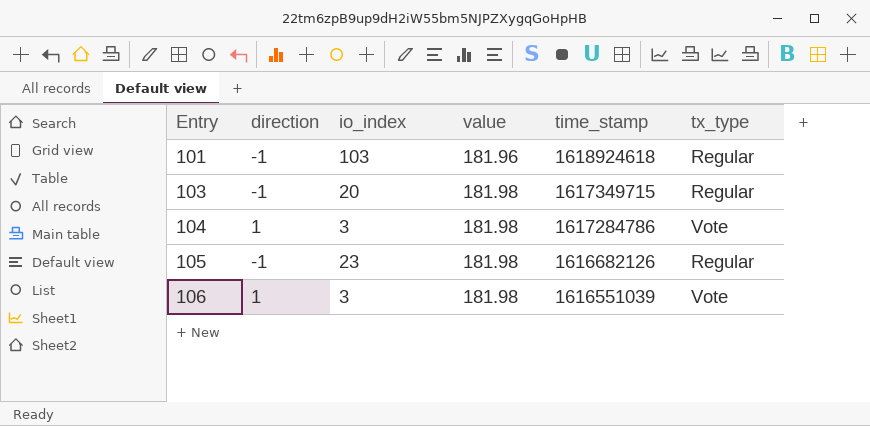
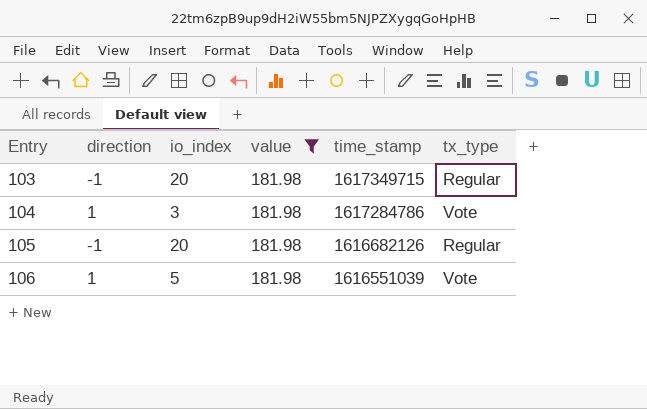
filter: none -> value = 181.98
105 | io_index: 23 -> 20
106 | io_index: 3 -> 5

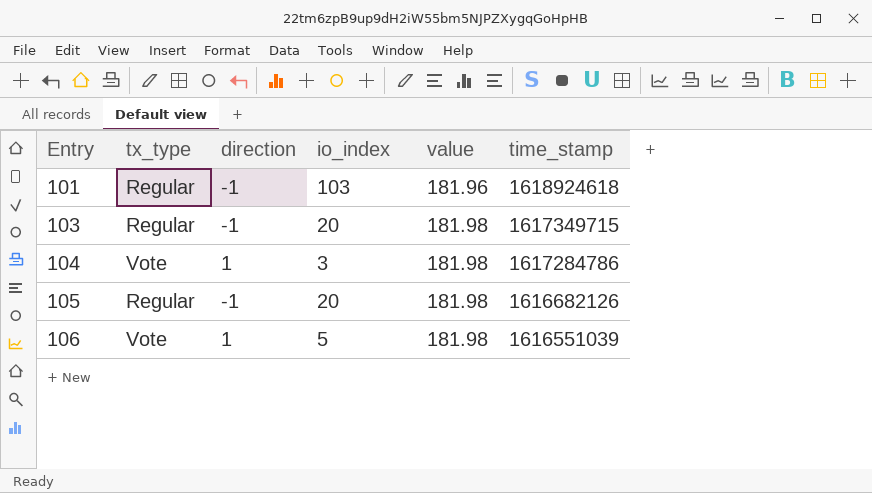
filter: value = 181.98 -> none
column tx_type | position: 6 -> 2

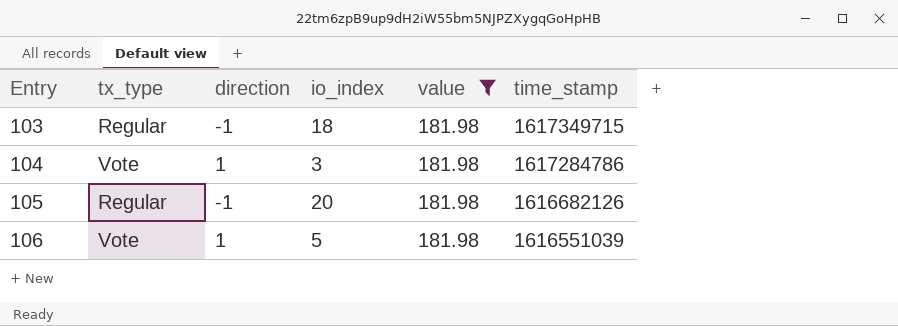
filter: none -> value = 181.98
103 | io_index: 20 -> 18

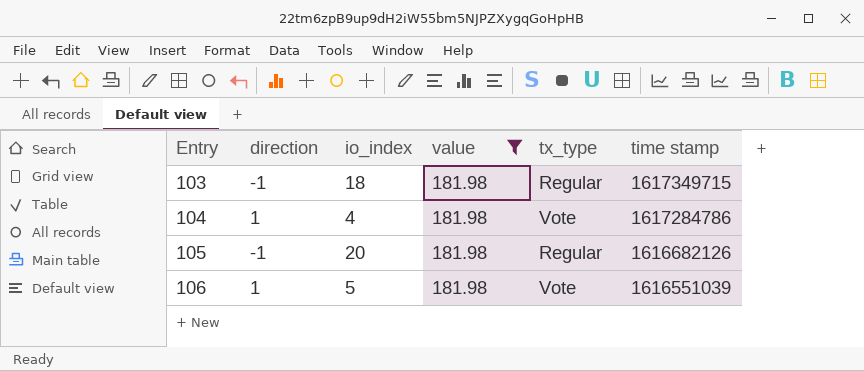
column tx_type | position: 2 -> 5
column name: time_stamp -> time stamp
104 | io_index: 3 -> 4

